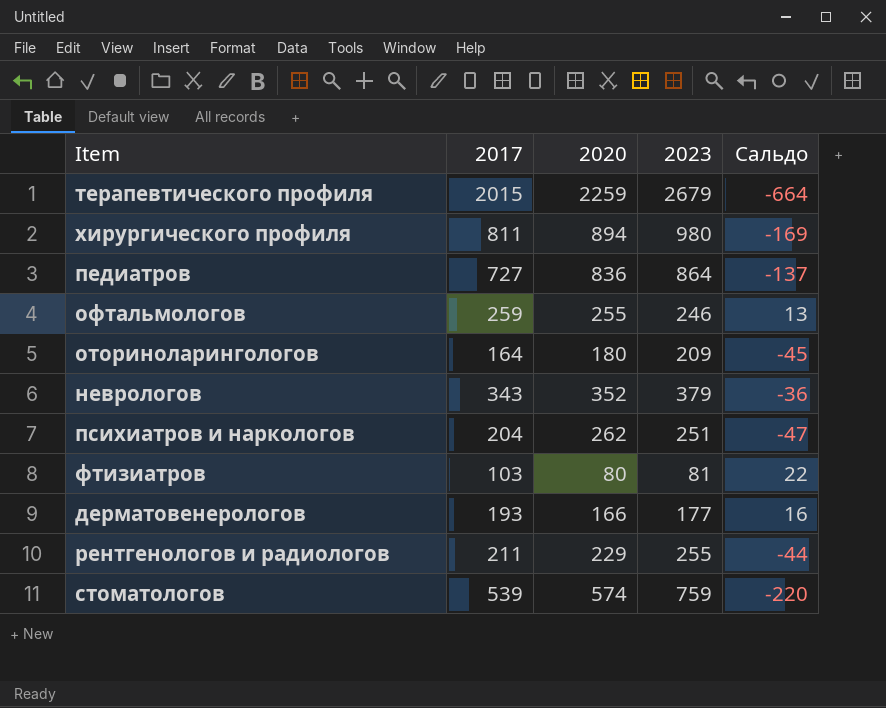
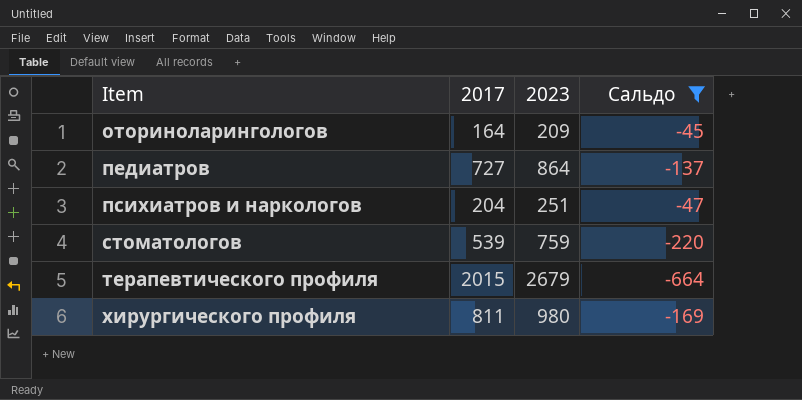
filter: none -> Сальдо <= -45
row order: none -> Item ascending
column 2020 | position: 3 -> none

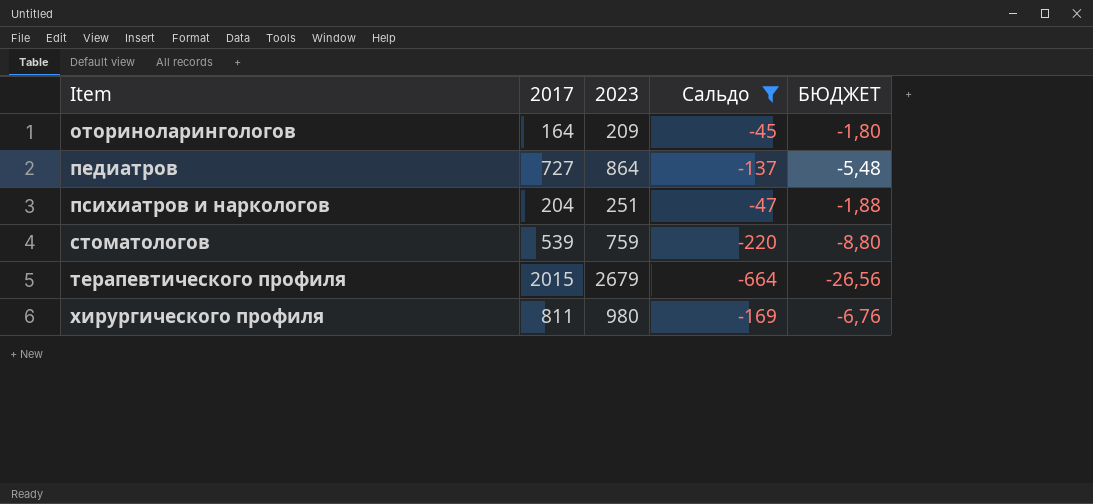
column БЮДЖЕТ | formula: none -> [Сальдо] * 0,04

